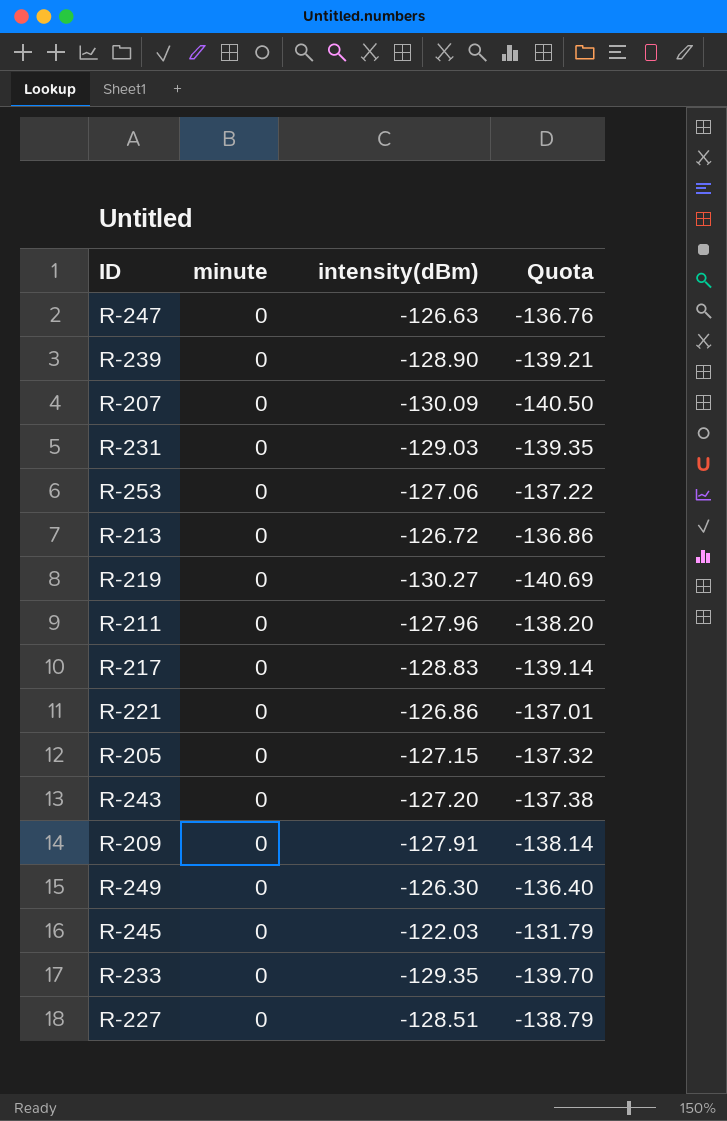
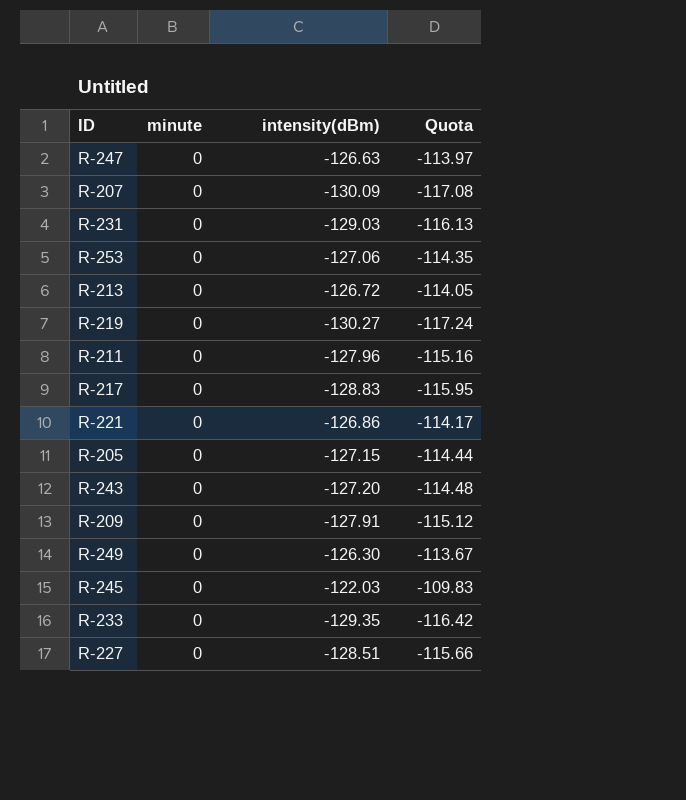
column Quota | formula: [intensity(dBm)] * 1.08 -> [intensity(dBm)] * 0.9
row R-239: 0 | -128.90 | -139.21 -> none

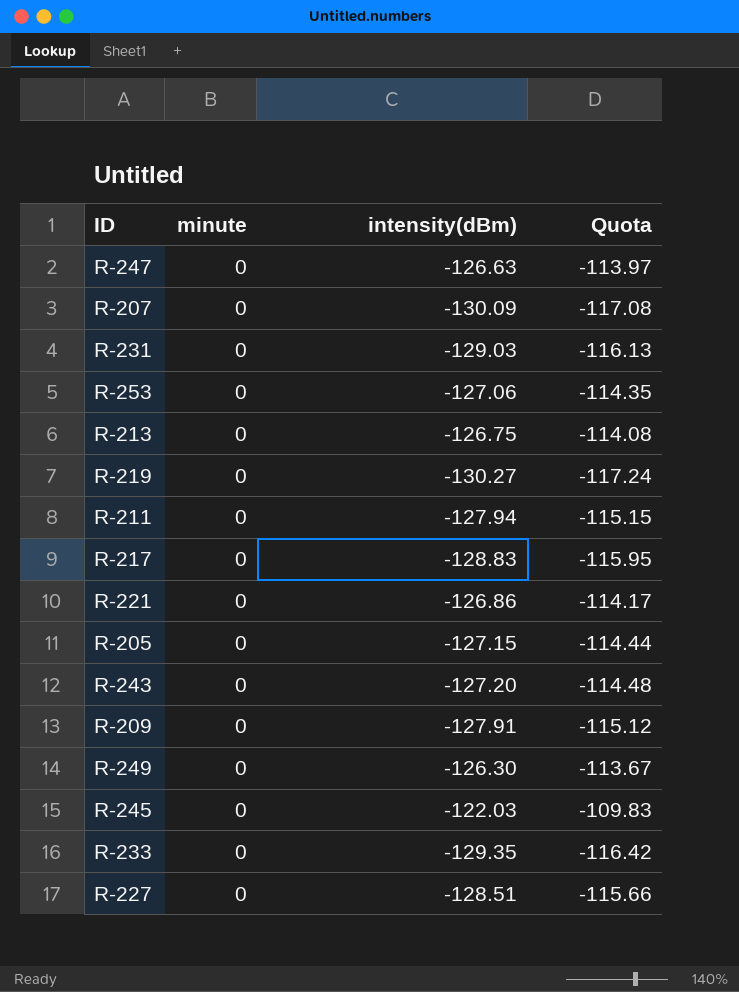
R-213 | intensity(dBm): -126.72 -> -126.75
R-213 | Quota: -114.05 -> -114.08
R-211 | intensity(dBm): -127.96 -> -127.94
R-211 | Quota: -115.16 -> -115.15

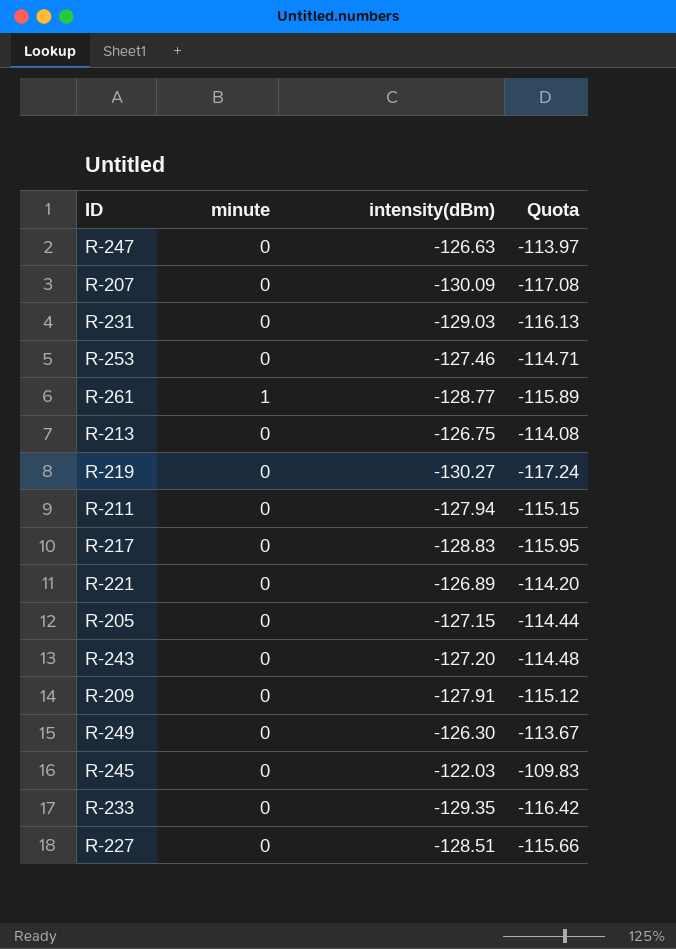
R-253 | intensity(dBm): -127.06 -> -127.46
R-253 | Quota: -114.35 -> -114.71
row R-261: none -> 1 | -128.77 | -115.89
R-221 | intensity(dBm): -126.86 -> -126.89
R-221 | Quota: -114.17 -> -114.20

